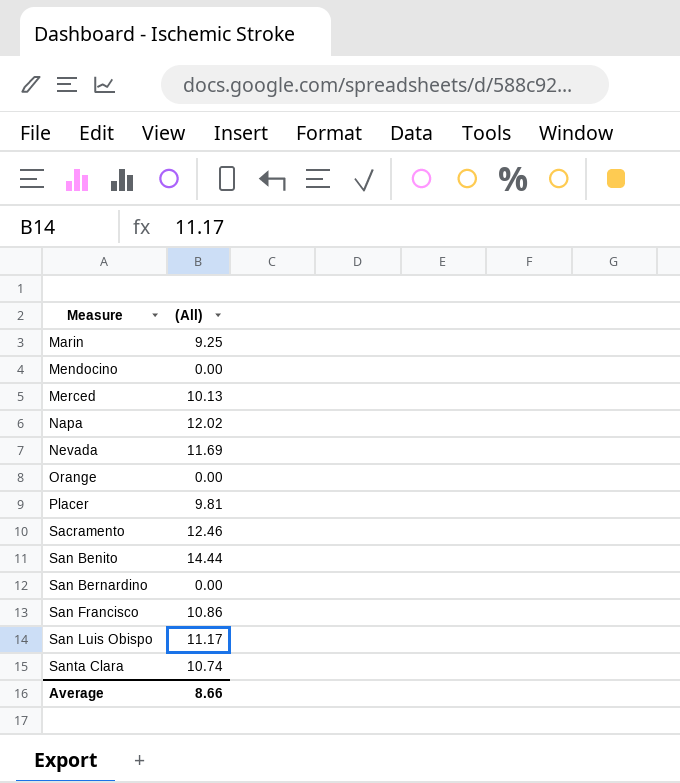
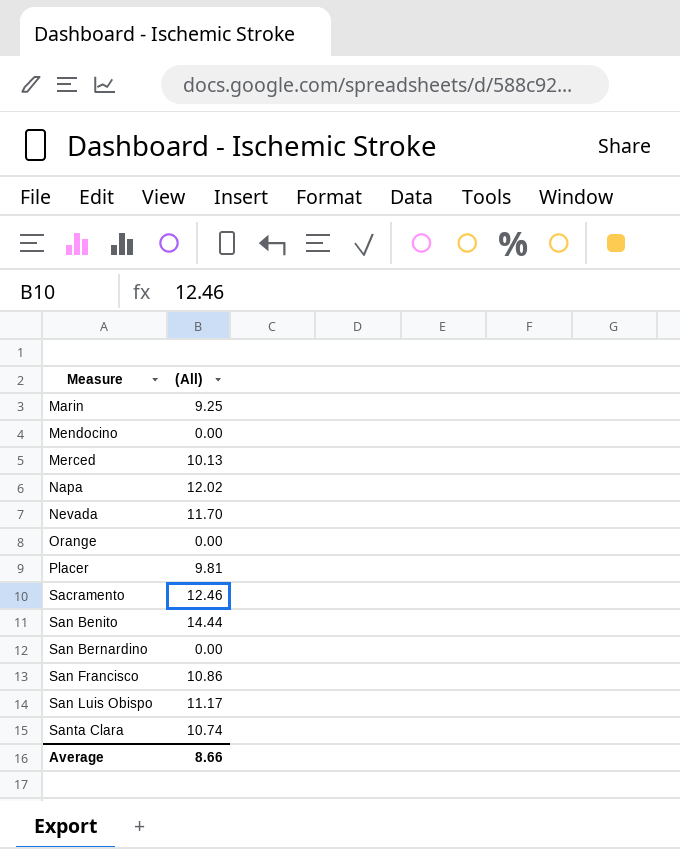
Nevada | (All): 11.69 -> 11.70

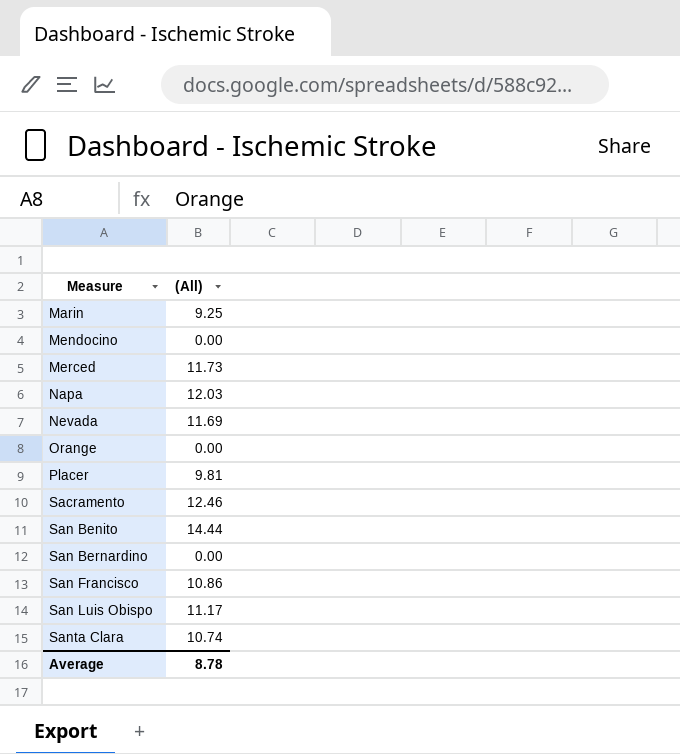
Merced | (All): 10.13 -> 11.73
Napa | (All): 12.02 -> 12.03
Nevada | (All): 11.70 -> 11.69
Average | (All): 8.66 -> 8.78

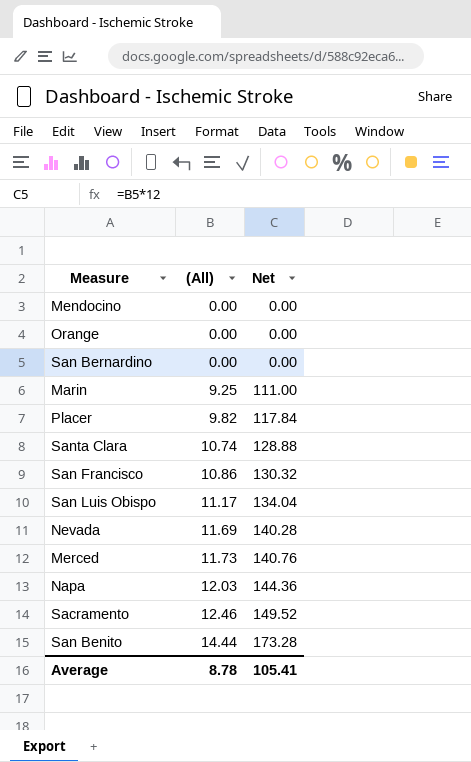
row order: Measure ascending -> (All) ascending
column Net | formula: none -> [(All)] * 12
Placer | (All): 9.81 -> 9.82

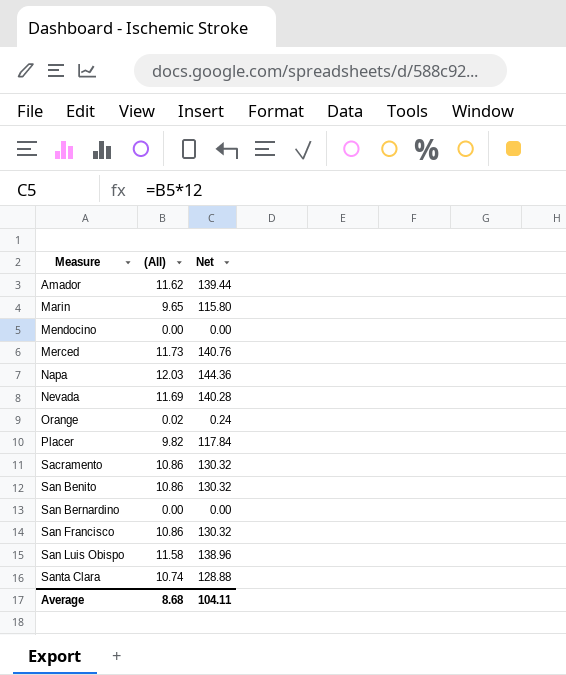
row order: (All) ascending -> Measure ascending
row Amador: none -> 11.62 | 139.44
Marin | (All): 9.25 -> 9.65
Marin | Net: 111.00 -> 115.80
Orange | (All): 0.00 -> 0.02
Orange | Net: 0.00 -> 0.24
Sacramento | (All): 12.46 -> 10.86
Sacramento | Net: 149.52 -> 130.32
San Benito | (All): 14.44 -> 10.86
San Benito | Net: 173.28 -> 130.32
San Luis Obispo | (All): 11.17 -> 11.58
San Luis Obispo | Net: 134.04 -> 138.96
Average | (All): 8.78 -> 8.68
Average | Net: 105.41 -> 104.11

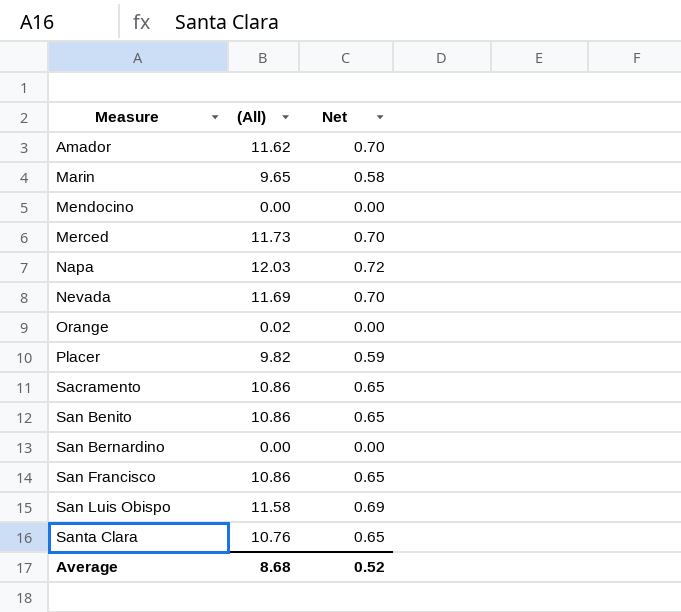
column Net | formula: [(All)] * 12 -> [(All)] * 0.06
Santa Clara | (All): 10.74 -> 10.76
Average | Net: 104.11 -> 0.52

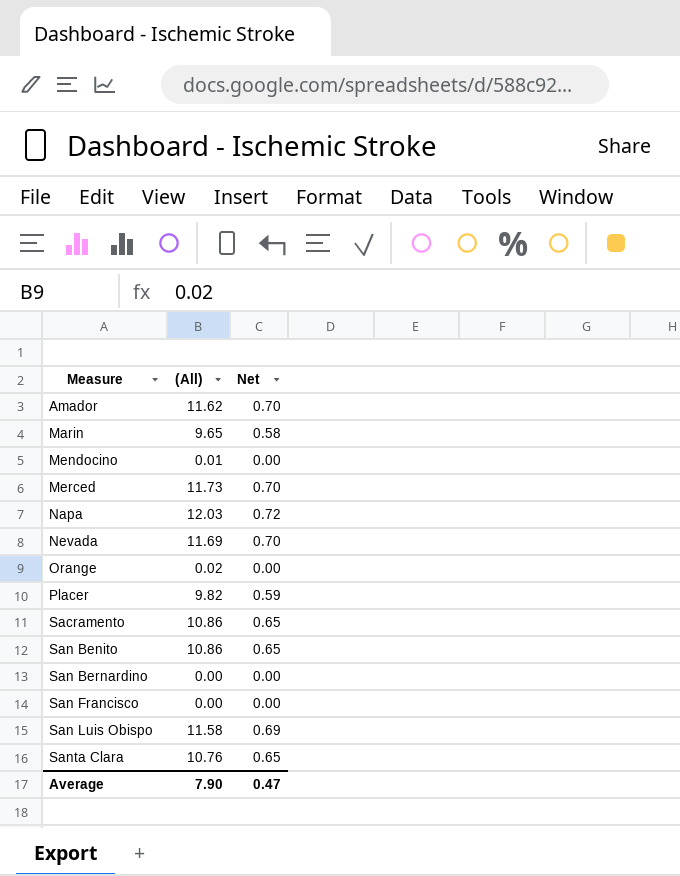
Mendocino | (All): 0.00 -> 0.01
San Francisco | (All): 10.86 -> 0.00
San Francisco | Net: 0.65 -> 0.00
Average | (All): 8.68 -> 7.90
Average | Net: 0.52 -> 0.47

